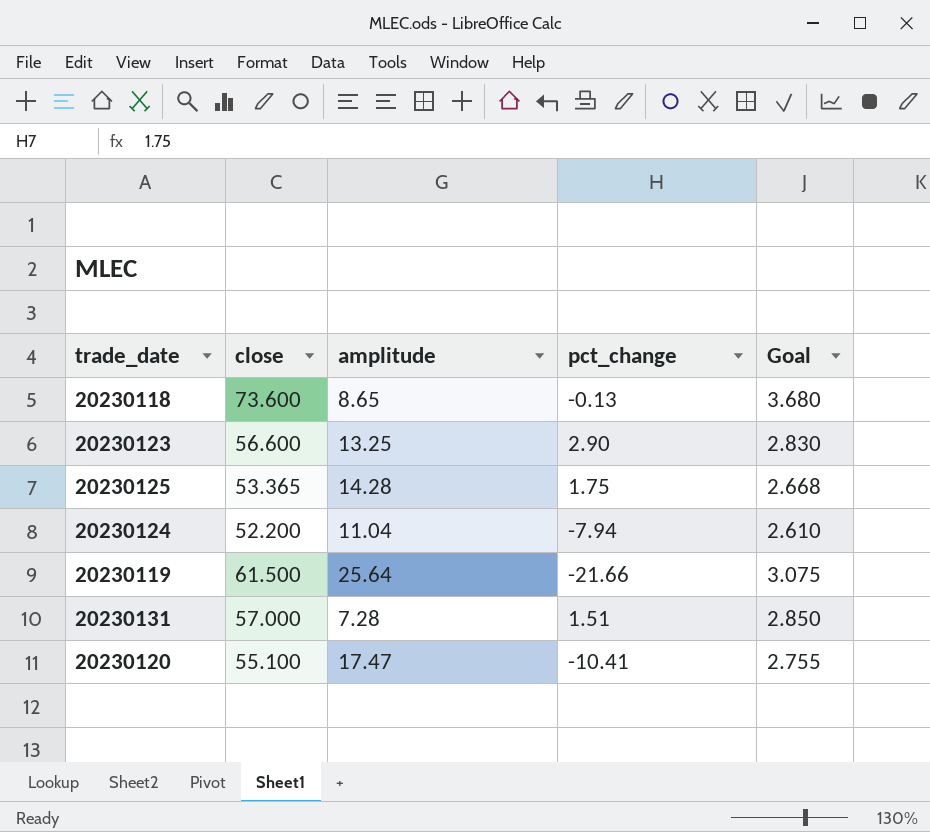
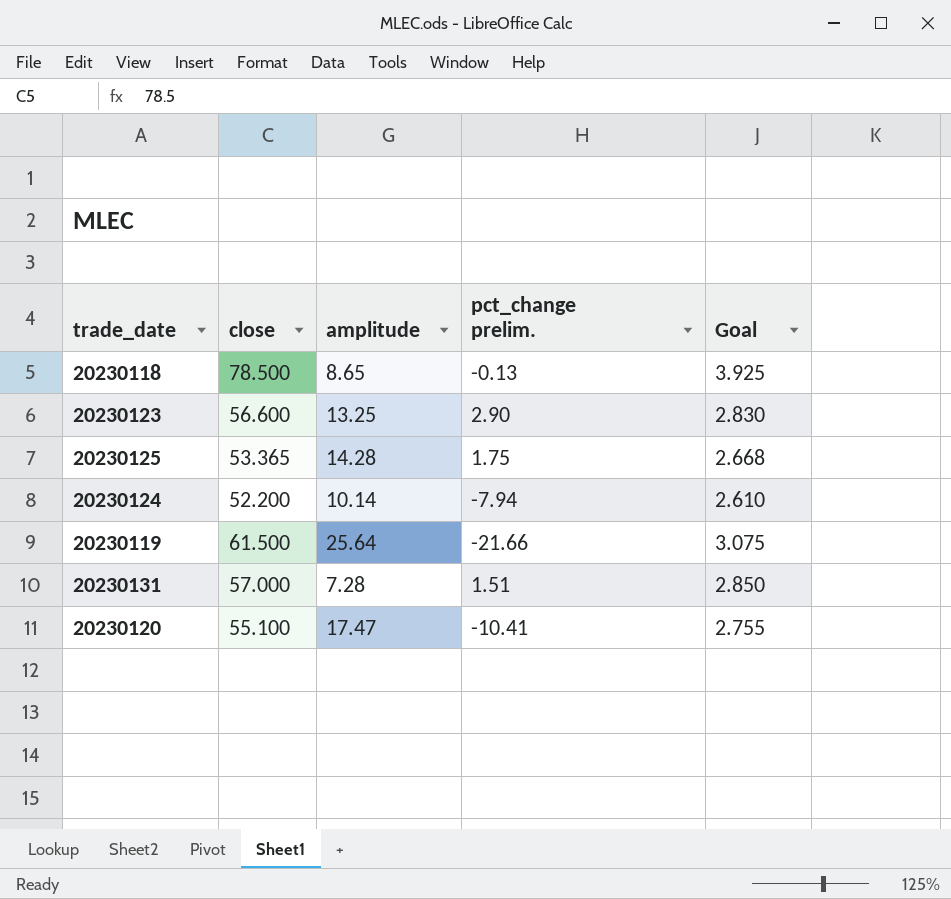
column name: pct_change -> pct_change prelim.
20230118 | close: 73.600 -> 78.500
20230118 | Goal: 3.680 -> 3.925
20230124 | amplitude: 11.04 -> 10.14

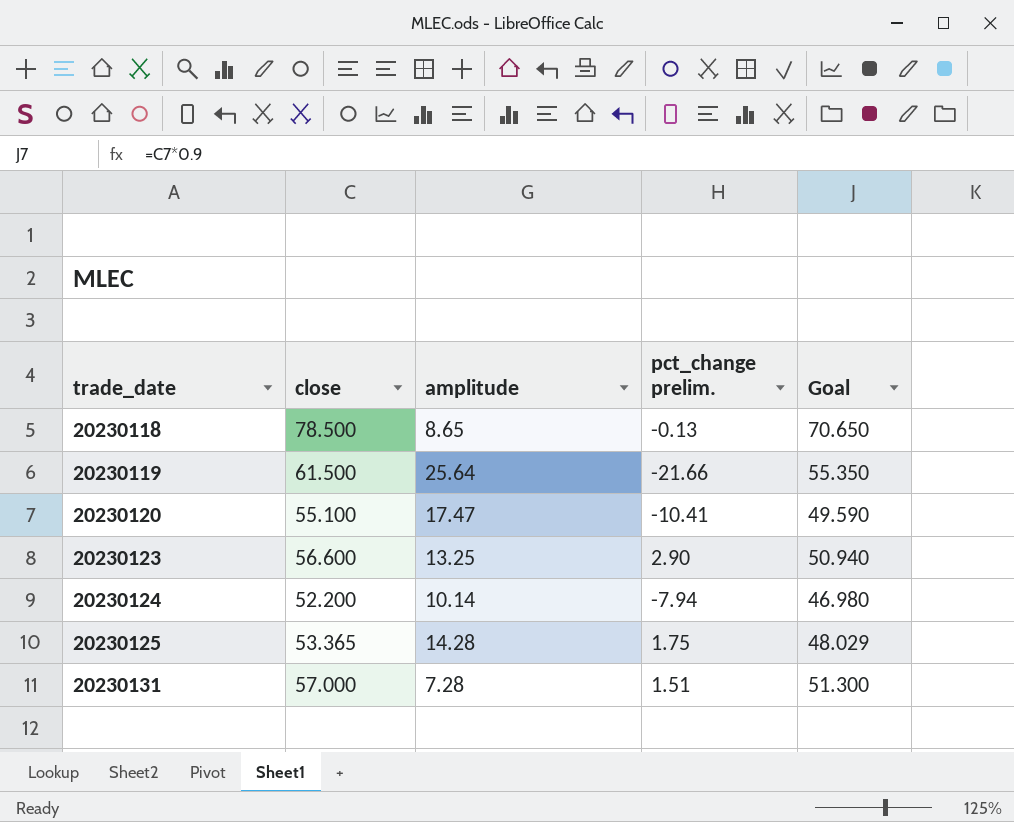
row order: none -> trade_date ascending
column Goal | formula: [close] * 0.05 -> [close] * 0.9

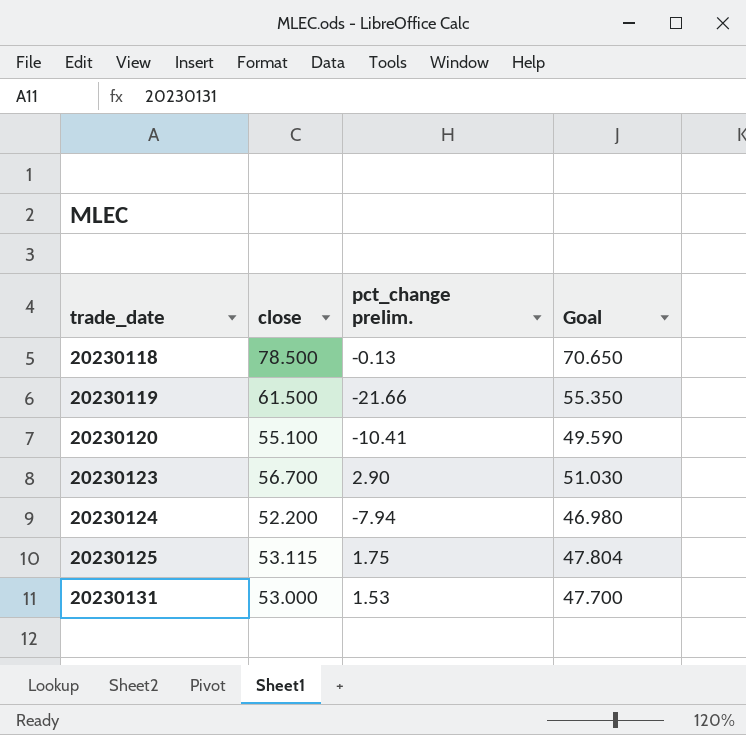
column amplitude | position: 3 -> none
20230123 | close: 56.600 -> 56.700
20230123 | Goal: 50.940 -> 51.030
20230125 | close: 53.365 -> 53.115
20230125 | Goal: 48.029 -> 47.804
20230131 | close: 57.000 -> 53.000
20230131 | pct_change prelim.: 1.51 -> 1.53
20230131 | Goal: 51.300 -> 47.700

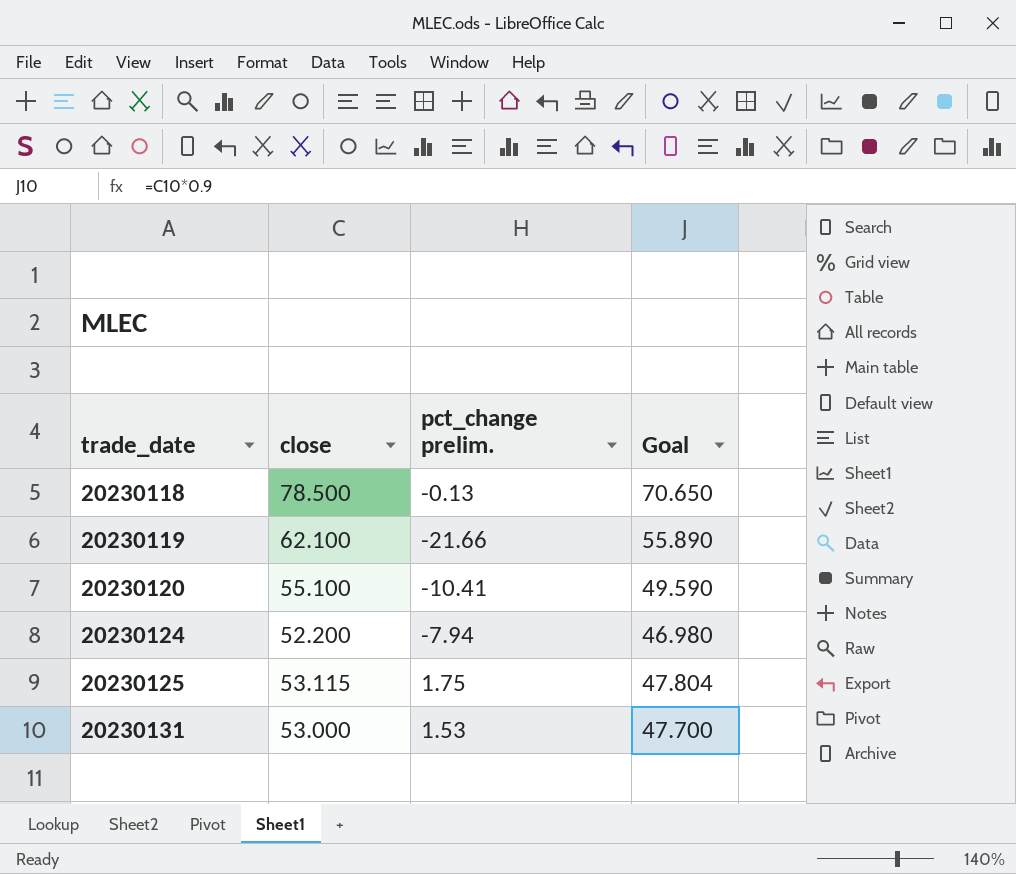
row 20230123: 56.700 | 2.90 | 51.030 -> none
20230119 | close: 61.500 -> 62.100
20230119 | Goal: 55.350 -> 55.890

